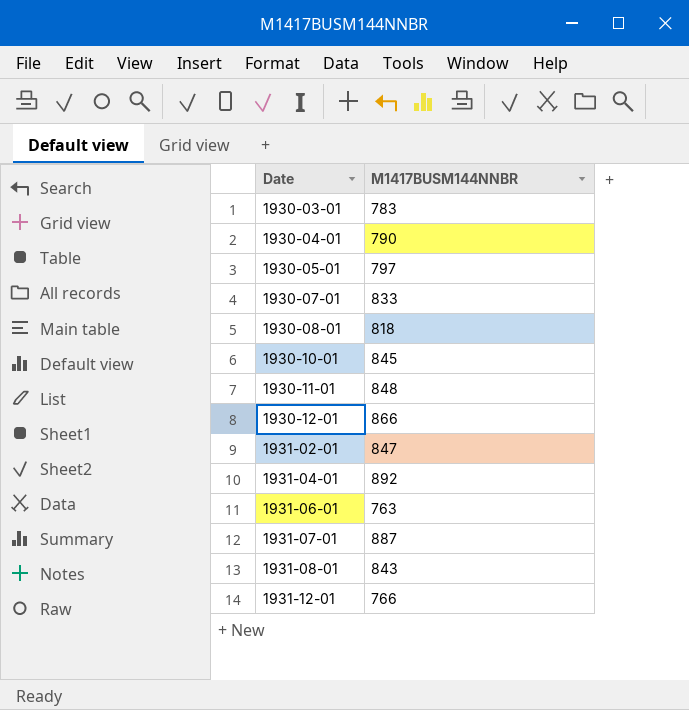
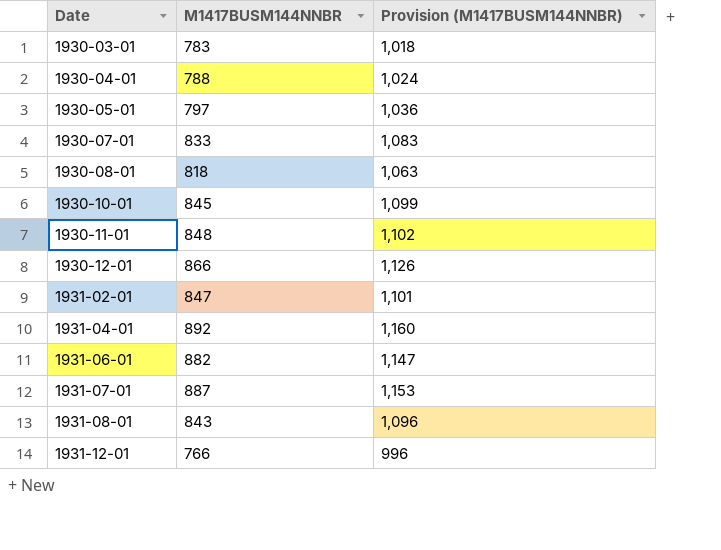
column Provision (M1417BUSM144NNBR) | formula: none -> [M1417BUSM144NNBR] * 1.3
1930-04-01 | M1417BUSM144NNBR: 790 -> 788
1931-06-01 | M1417BUSM144NNBR: 763 -> 882

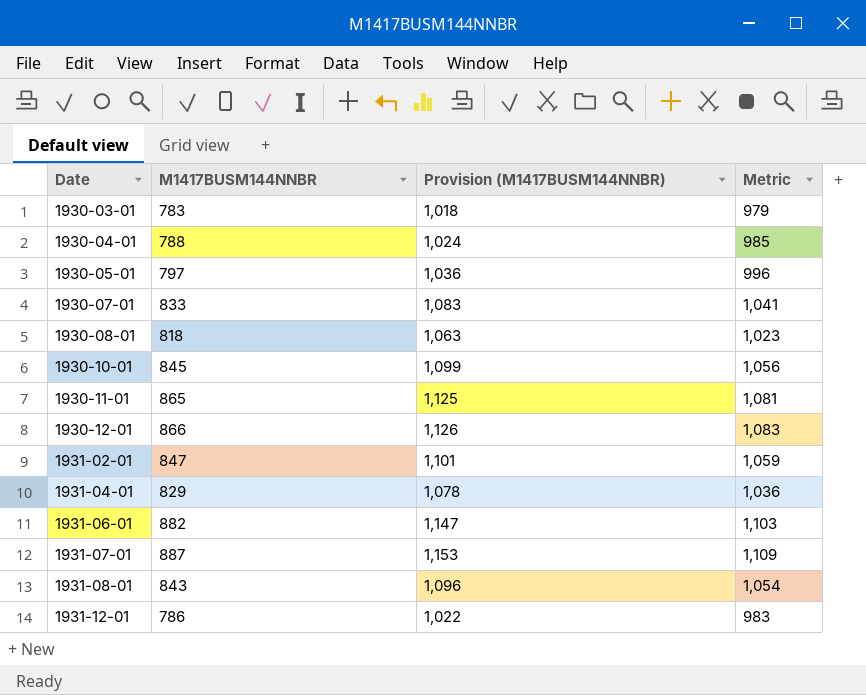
column Metric | formula: none -> [M1417BUSM144NNBR] * 1.25
1930-11-01 | M1417BUSM144NNBR: 848 -> 865
1930-11-01 | Provision (M1417BUSM144NNBR): 1,102 -> 1,125
1931-04-01 | M1417BUSM144NNBR: 892 -> 829
1931-04-01 | Provision (M1417BUSM144NNBR): 1,160 -> 1,078
1931-12-01 | M1417BUSM144NNBR: 766 -> 786
1931-12-01 | Provision (M1417BUSM144NNBR): 996 -> 1,022

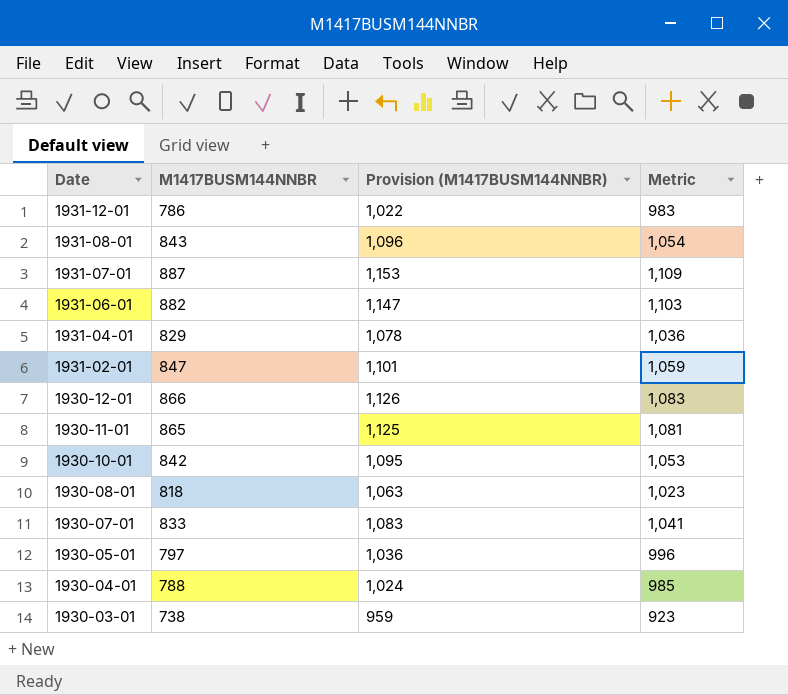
row order: Date ascending -> Date descending
1930-10-01 | M1417BUSM144NNBR: 845 -> 842
1930-10-01 | Provision (M1417BUSM144NNBR): 1,099 -> 1,095
1930-10-01 | Metric: 1,056 -> 1,053
1930-03-01 | M1417BUSM144NNBR: 783 -> 738
1930-03-01 | Provision (M1417BUSM144NNBR): 1,018 -> 959
1930-03-01 | Metric: 979 -> 923

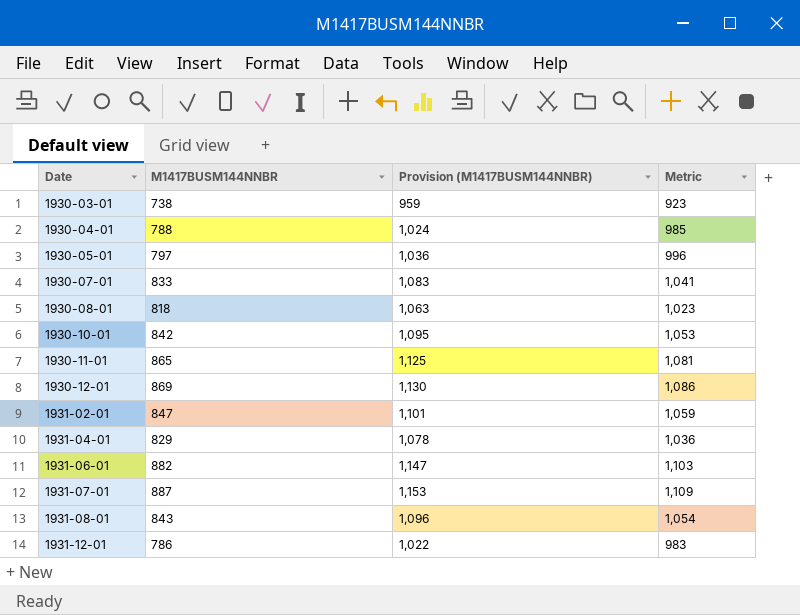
row order: Date descending -> Date ascending
1930-12-01 | M1417BUSM144NNBR: 866 -> 869
1930-12-01 | Provision (M1417BUSM144NNBR): 1,126 -> 1,130
1930-12-01 | Metric: 1,083 -> 1,086

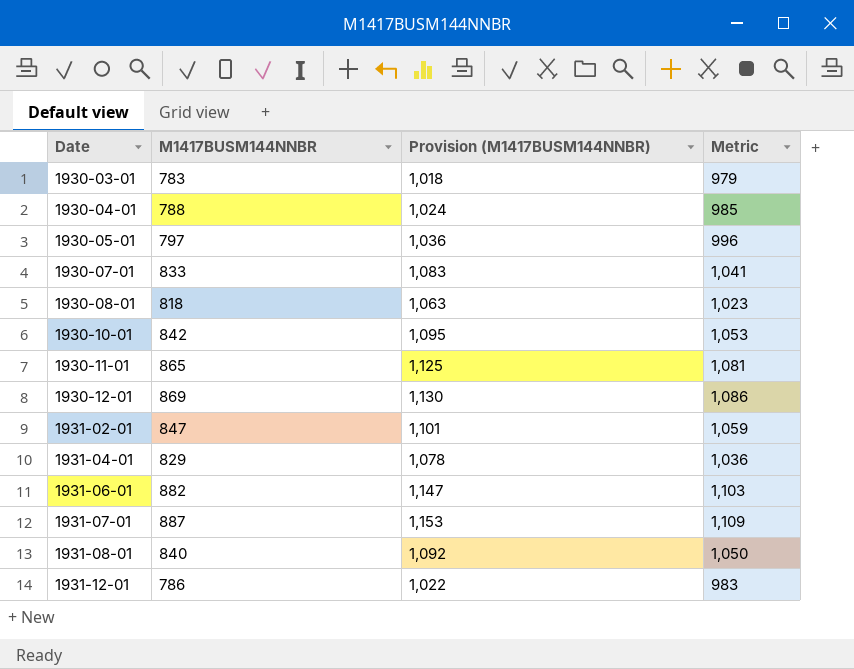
1930-03-01 | M1417BUSM144NNBR: 738 -> 783
1930-03-01 | Provision (M1417BUSM144NNBR): 959 -> 1,018
1930-03-01 | Metric: 923 -> 979
1931-08-01 | M1417BUSM144NNBR: 843 -> 840
1931-08-01 | Provision (M1417BUSM144NNBR): 1,096 -> 1,092
1931-08-01 | Metric: 1,054 -> 1,050

